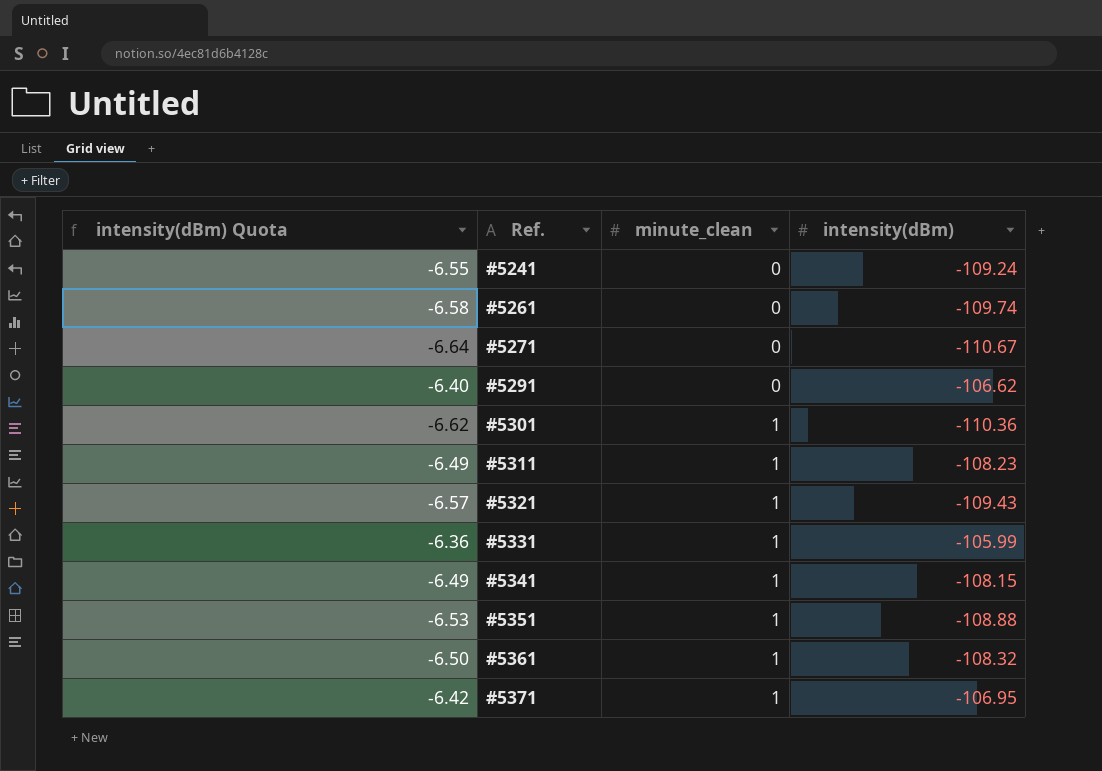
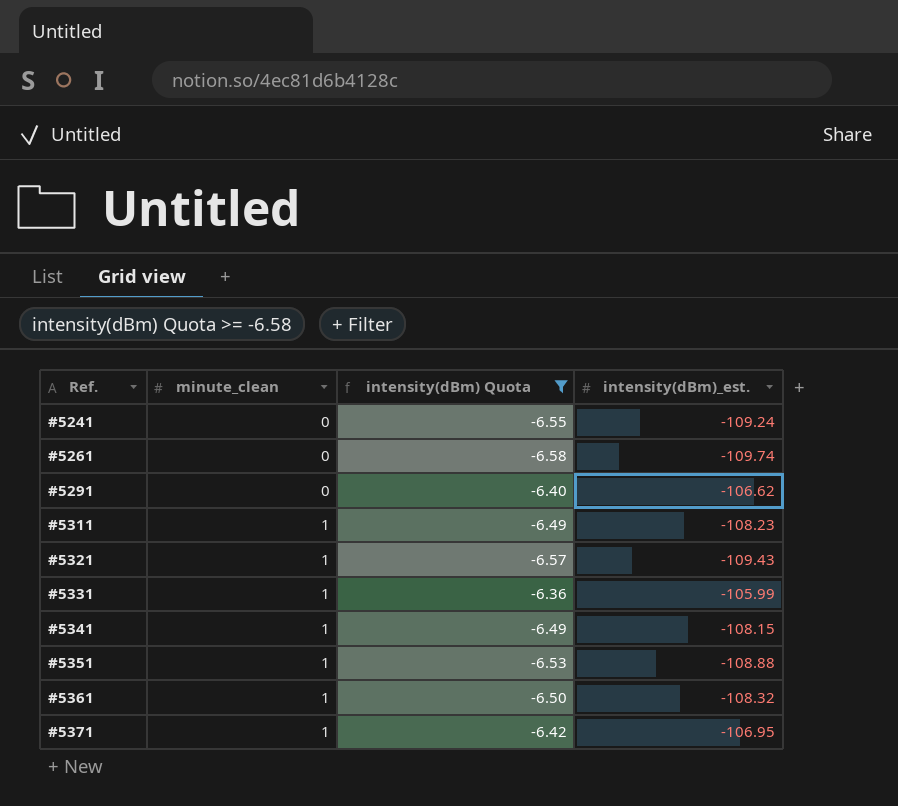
filter: none -> intensity(dBm) Quota >= -6.58
column intensity(dBm) Quota | position: 1 -> 3
column name: intensity(dBm) -> intensity(dBm)_est.

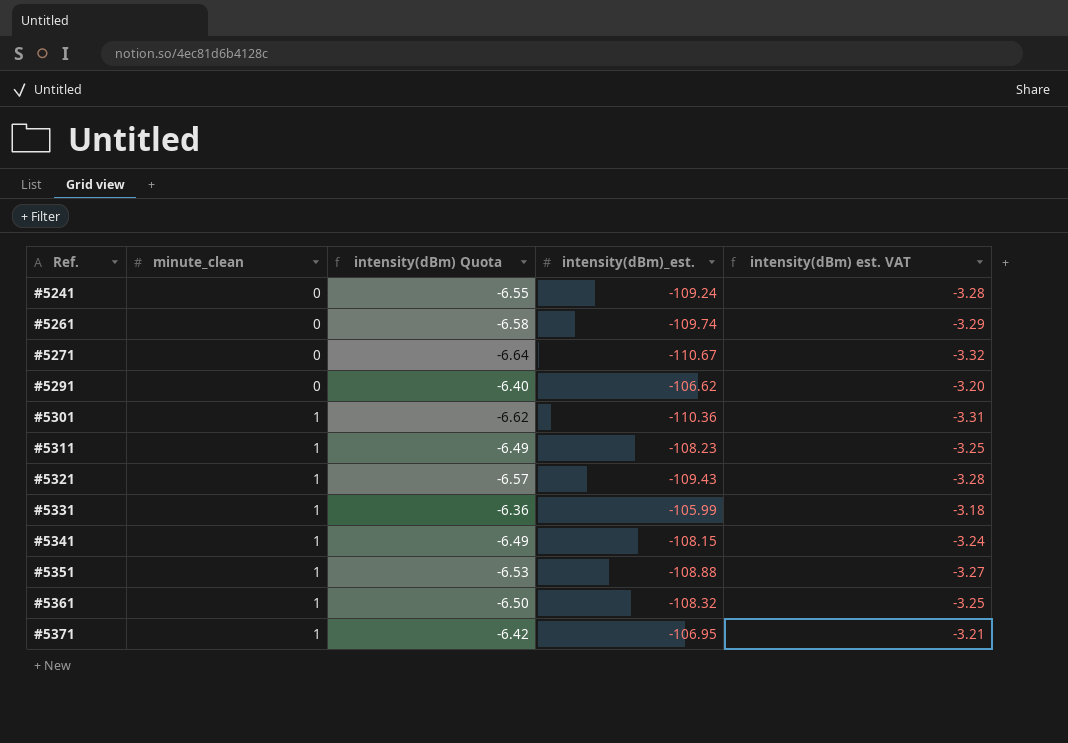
filter: intensity(dBm) Quota >= -6.58 -> none
column intensity(dBm) est. VAT | formula: none -> [intensity(dBm)_est.] * 0.03

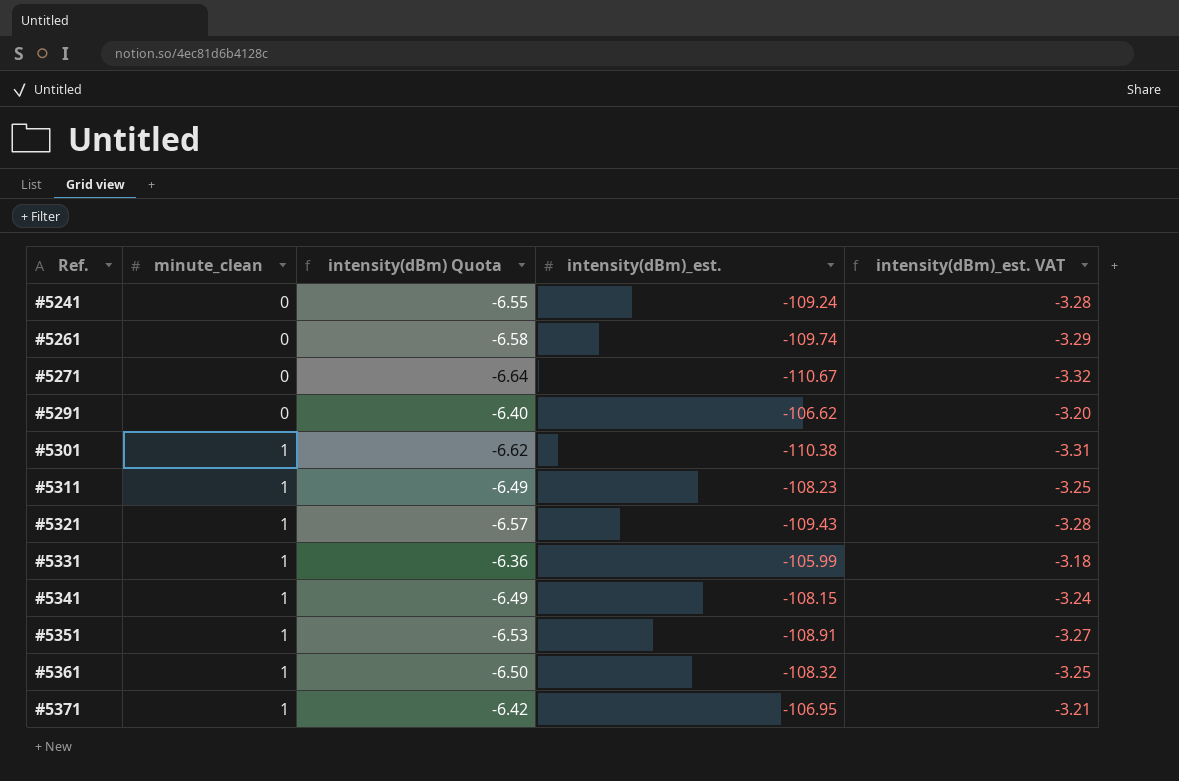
column name: intensity(dBm) est. VAT -> intensity(dBm)_est. VAT
#5301 | intensity(dBm)_est.: -110.36 -> -110.38
#5351 | intensity(dBm)_est.: -108.88 -> -108.91

